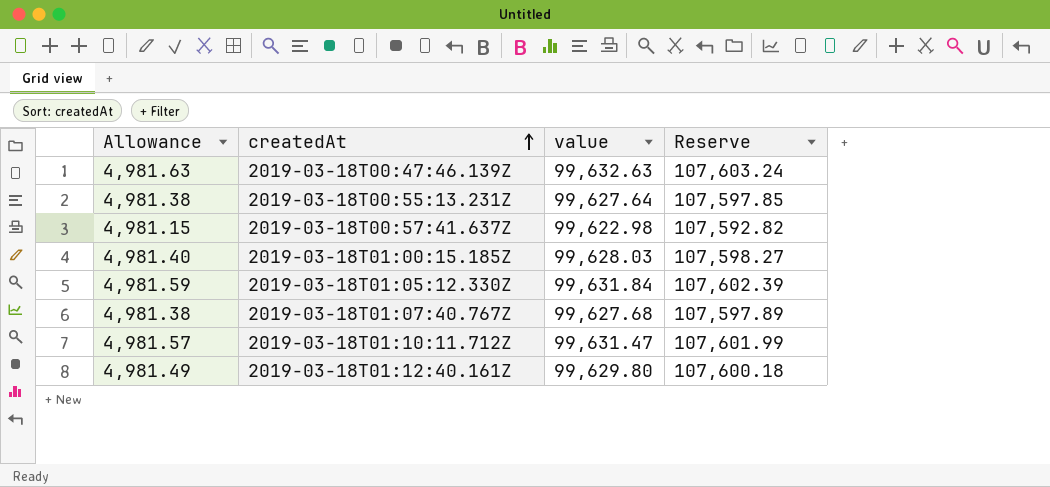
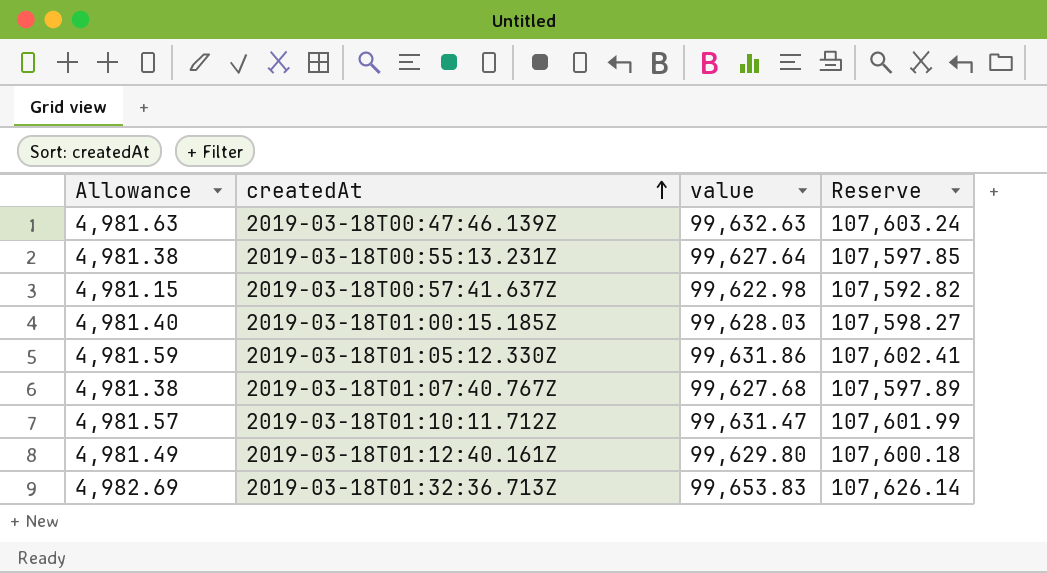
2019-03-18T01:05:12.330Z | value: 99,631.84 -> 99,631.86
2019-03-18T01:05:12.330Z | Reserve: 107,602.39 -> 107,602.41
row 2019-03-18T01:32:36.713Z: none -> 4,982.69 | 99,653.83 | 107,626.14

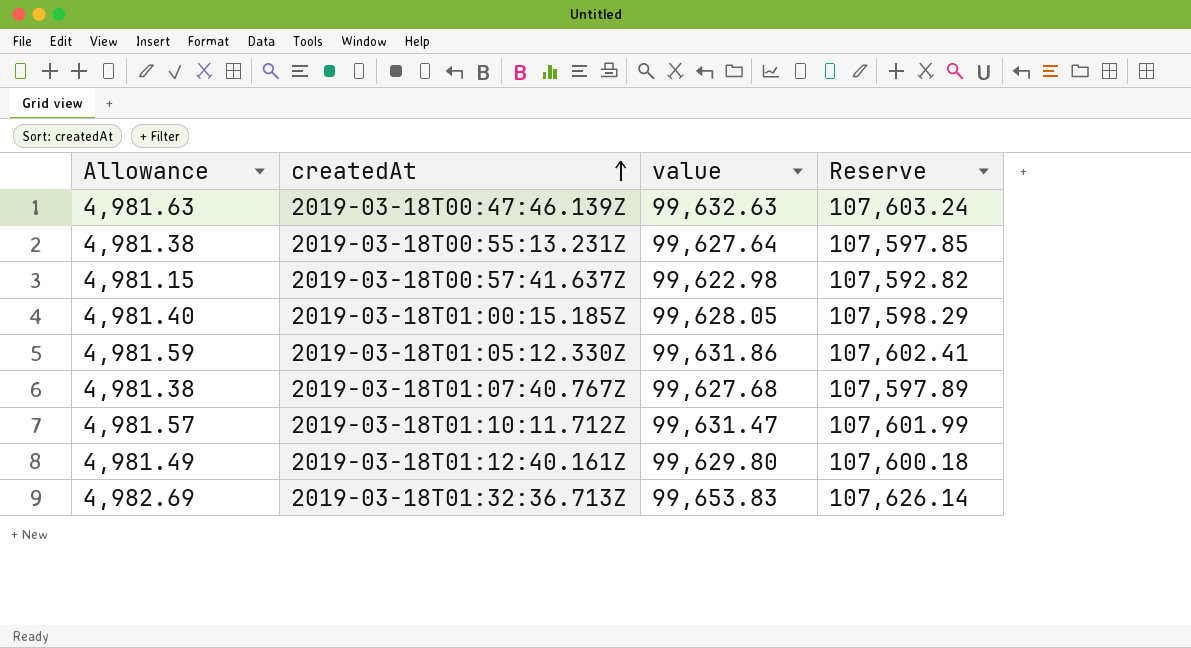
2019-03-18T01:00:15.185Z | value: 99,628.03 -> 99,628.05
2019-03-18T01:00:15.185Z | Reserve: 107,598.27 -> 107,598.29

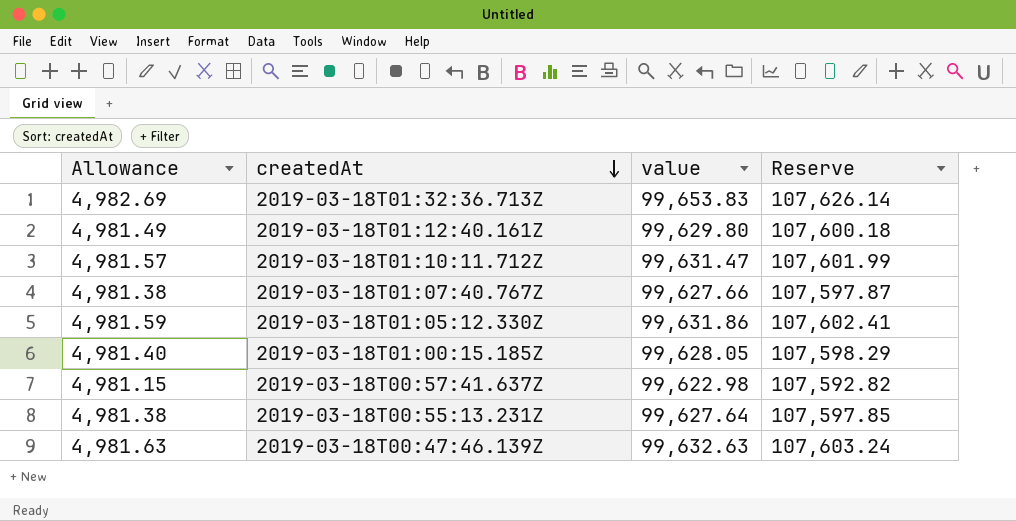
row order: createdAt ascending -> createdAt descending
2019-03-18T01:07:40.767Z | value: 99,627.68 -> 99,627.66
2019-03-18T01:07:40.767Z | Reserve: 107,597.89 -> 107,597.87

